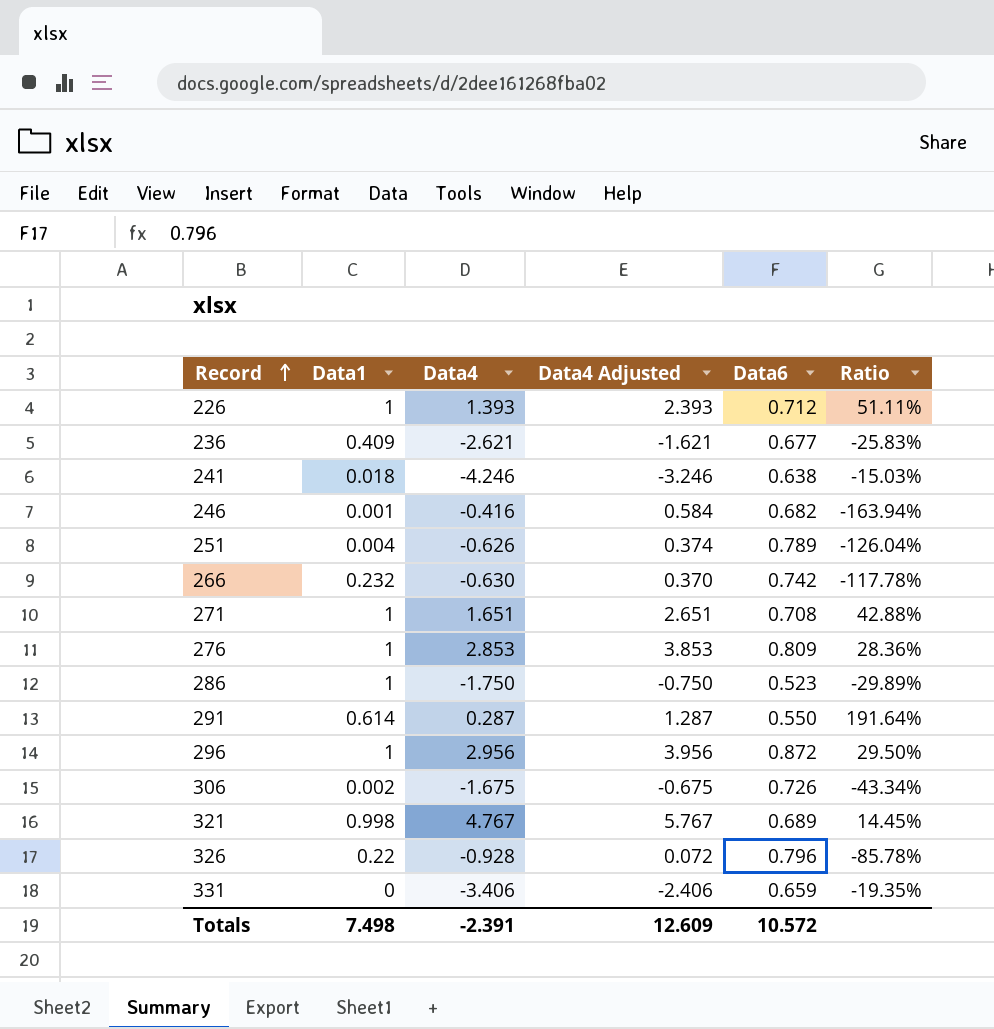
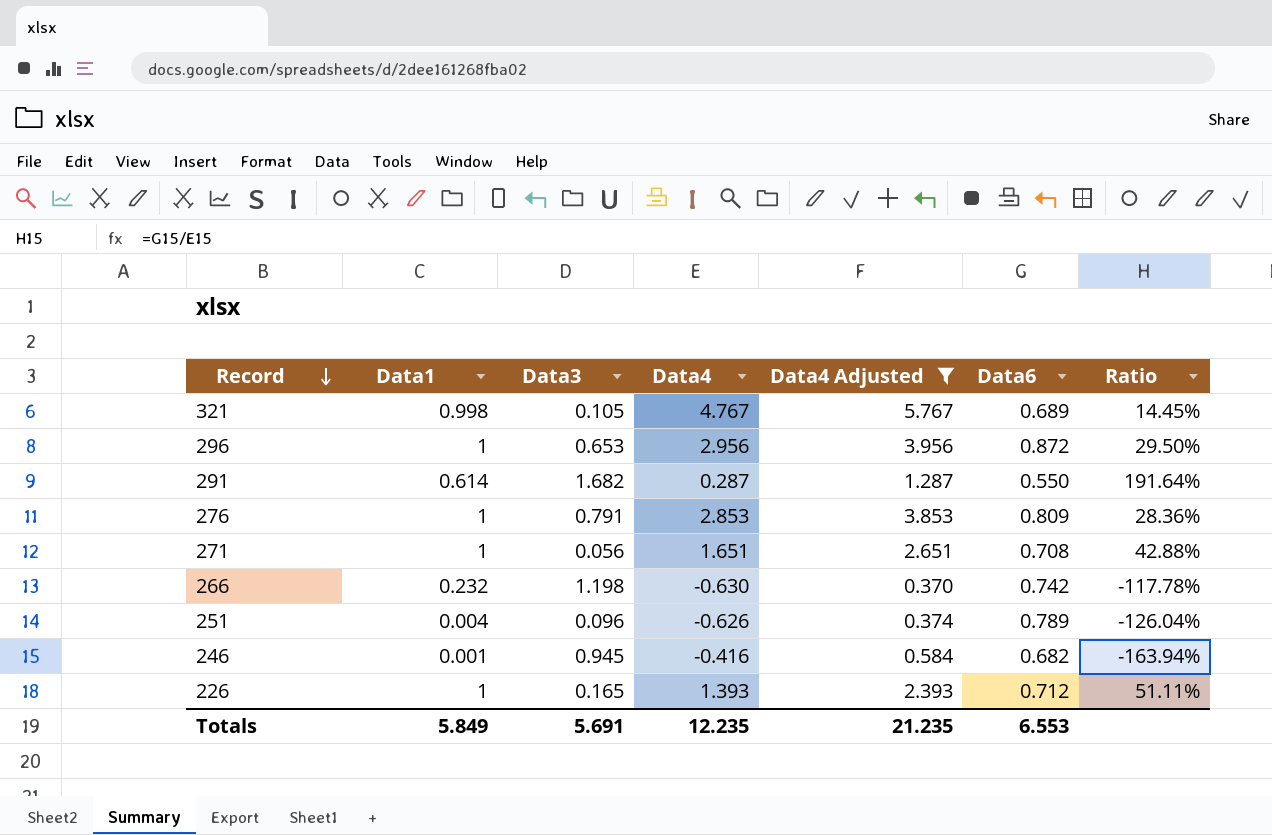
filter: none -> Data4 Adjusted >= 0.370
row order: Record ascending -> Record descending
column Data3 | position: none -> 3
Totals | Data1: 7.498 -> 5.849
Totals | Data4: -2.391 -> 12.235
Totals | Data4 Adjusted: 12.609 -> 21.235
Totals | Data6: 10.572 -> 6.553

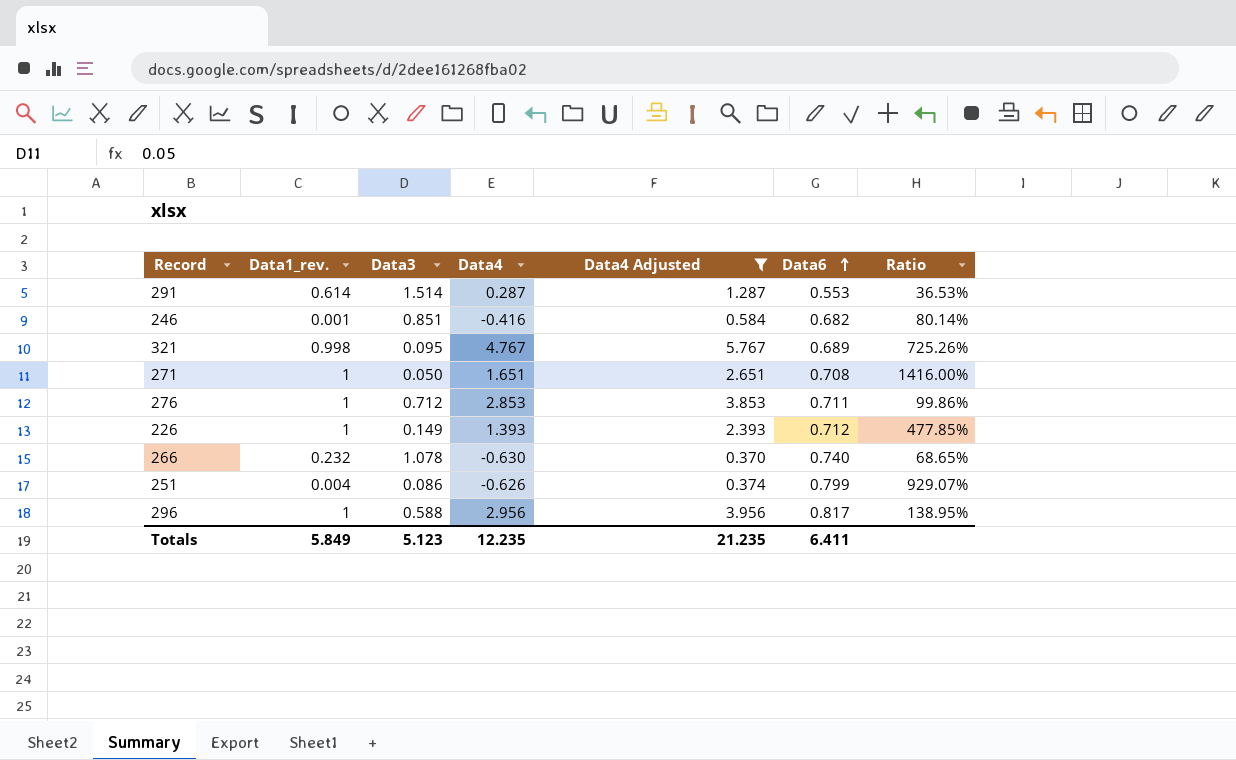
row order: Record descending -> Data6 ascending
column name: Data1 -> Data1_rev.
column Ratio | formula: [Data6] / [Data4] -> [Data6] / [Data3]
291 | Data3: 1.682 -> 1.514
291 | Data6: 0.550 -> 0.553
246 | Data3: 0.945 -> 0.851
321 | Data3: 0.105 -> 0.095
271 | Data3: 0.056 -> 0.050
276 | Data3: 0.791 -> 0.712
276 | Data6: 0.809 -> 0.711
226 | Data3: 0.165 -> 0.149
266 | Data3: 1.198 -> 1.078
266 | Data6: 0.742 -> 0.740
251 | Data3: 0.096 -> 0.086
251 | Data6: 0.789 -> 0.799
296 | Data3: 0.653 -> 0.588
296 | Data6: 0.872 -> 0.817
Totals | Data3: 5.691 -> 5.123
Totals | Data6: 6.553 -> 6.411

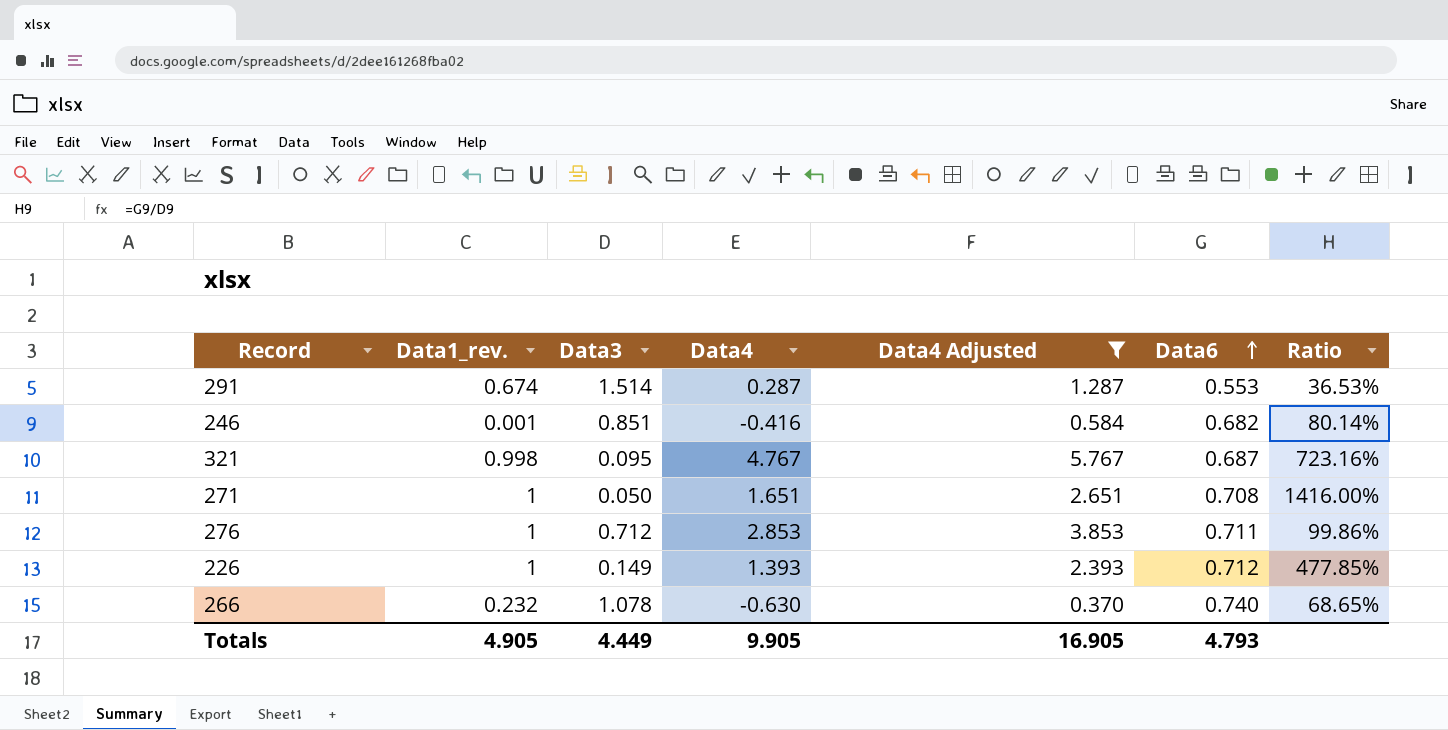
row 251: 0.004 | 0.086 | -0.626 | 0.374 | 0.799 | 929.07% -> none
row 296: 1 | 0.588 | 2.956 | 3.956 | 0.817 | 138.95% -> none
291 | Data1_rev.: 0.614 -> 0.674
321 | Data6: 0.689 -> 0.687
321 | Ratio: 725.26% -> 723.16%
Totals | Data1_rev.: 5.849 -> 4.905
Totals | Data3: 5.123 -> 4.449
Totals | Data4: 12.235 -> 9.905
Totals | Data4 Adjusted: 21.235 -> 16.905
Totals | Data6: 6.411 -> 4.793

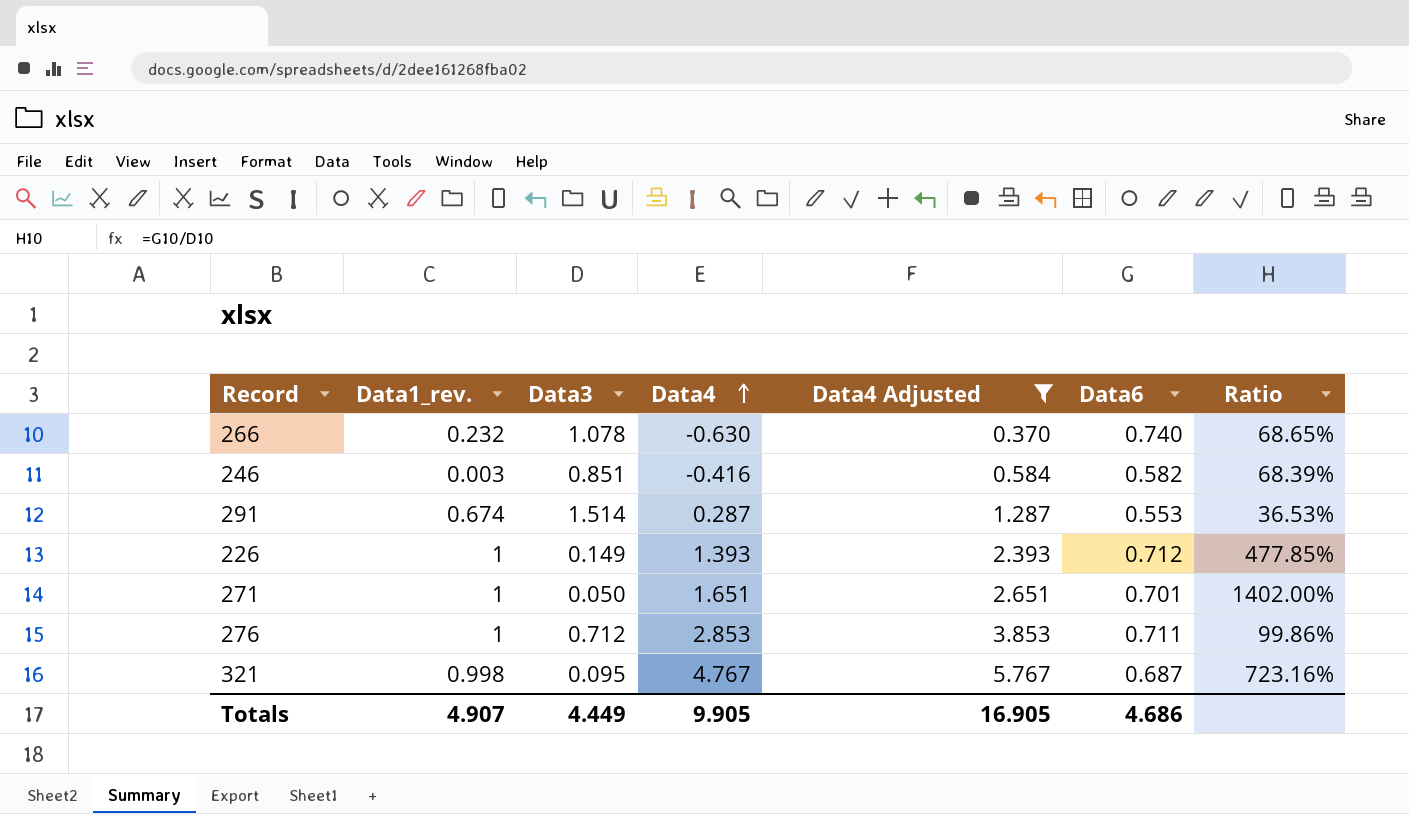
row order: Data6 ascending -> Data4 ascending
246 | Data1_rev.: 0.001 -> 0.003
246 | Data6: 0.682 -> 0.582
246 | Ratio: 80.14% -> 68.39%
271 | Data6: 0.708 -> 0.701
271 | Ratio: 1416.00% -> 1402.00%
Totals | Data1_rev.: 4.905 -> 4.907
Totals | Data6: 4.793 -> 4.686

